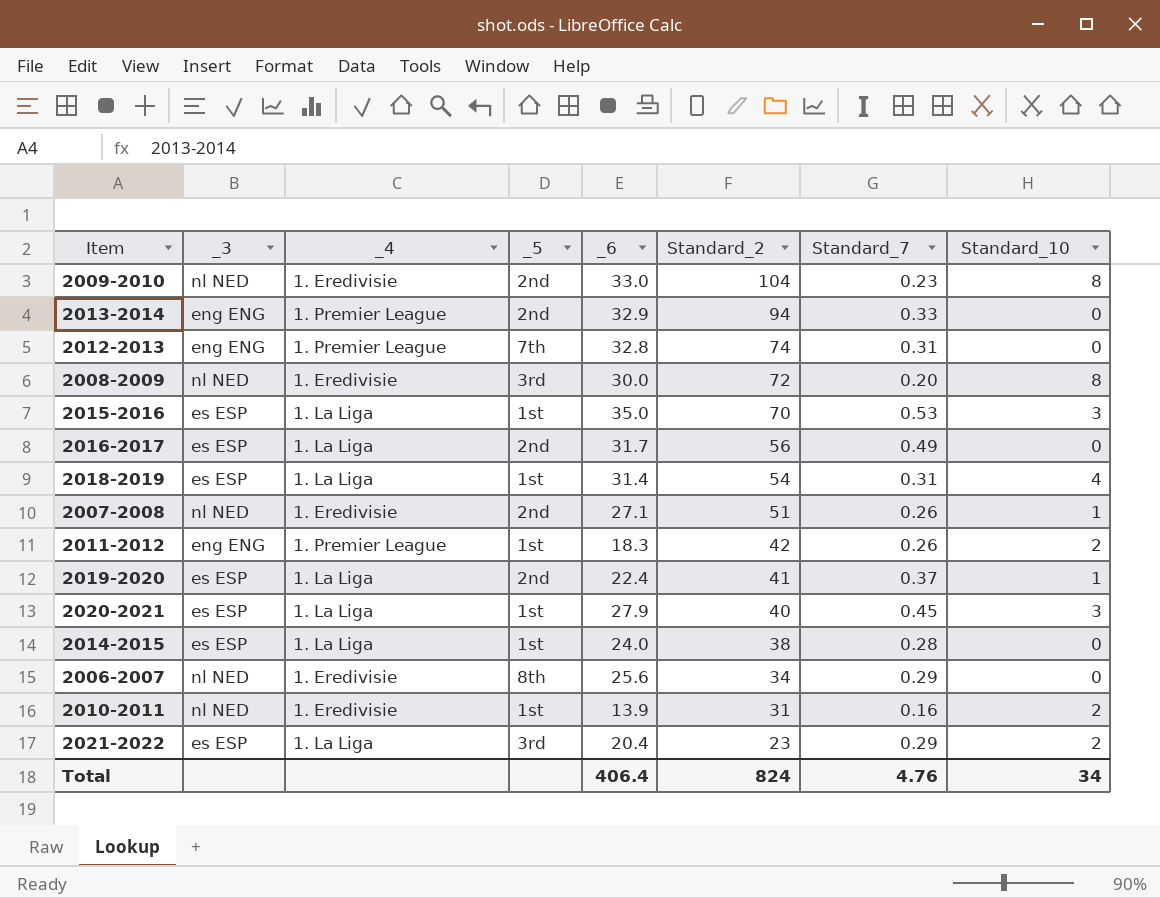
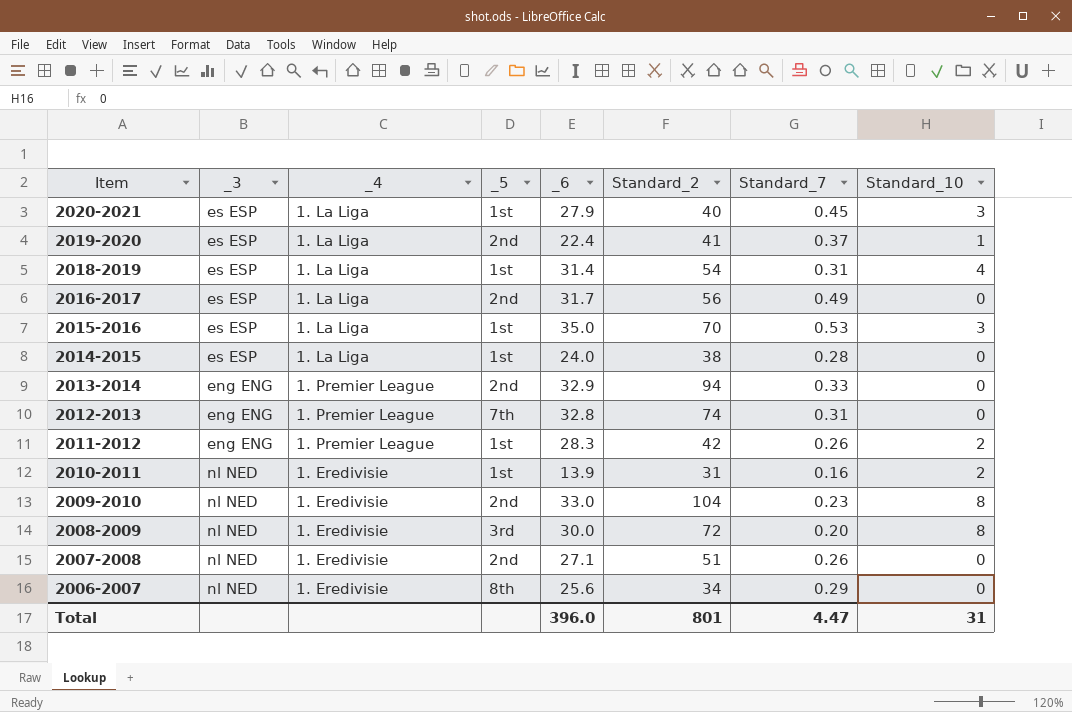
row order: Standard_2 descending -> Item descending
row 2021-2022: es ESP | 1. La Liga | 3rd | 20.4 | 23 | 0.29 | 2 -> none
2011-2012 | _6: 18.3 -> 28.3
2007-2008 | Standard_10: 1 -> 0
Total | _6: 406.4 -> 396.0
Total | Standard_2: 824 -> 801
Total | Standard_7: 4.76 -> 4.47
Total | Standard_10: 34 -> 31

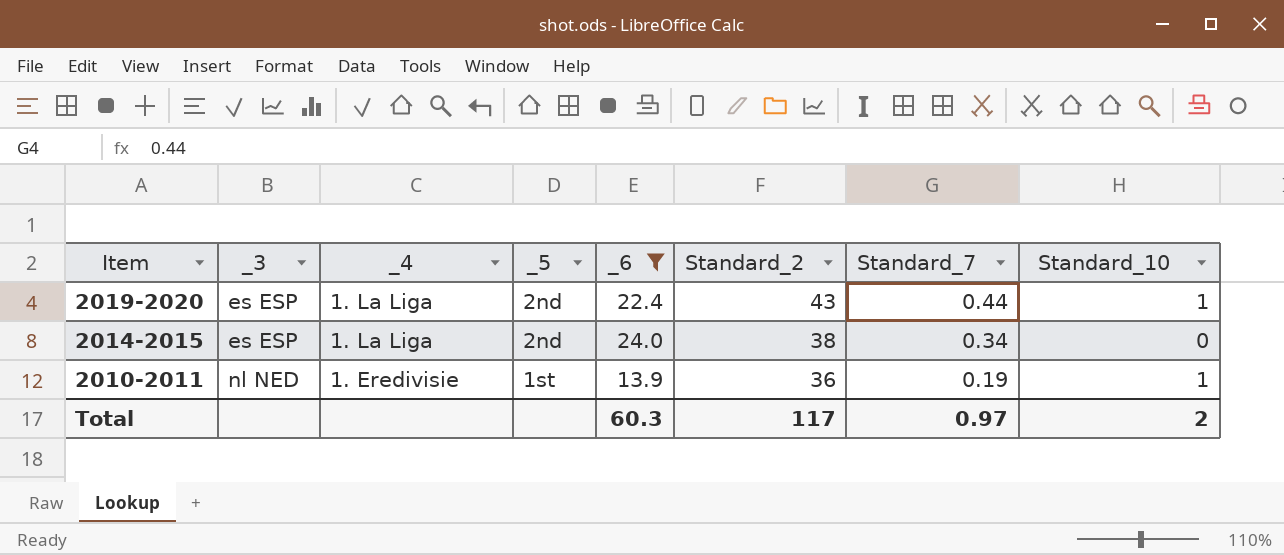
filter: none -> _6 <= 24.0
2019-2020 | Standard_2: 41 -> 43
2019-2020 | Standard_7: 0.37 -> 0.44
2014-2015 | _5: 1st -> 2nd
2014-2015 | Standard_7: 0.28 -> 0.34
2010-2011 | Standard_2: 31 -> 36
2010-2011 | Standard_7: 0.16 -> 0.19
2010-2011 | Standard_10: 2 -> 1
Total | _6: 396.0 -> 60.3
Total | Standard_2: 801 -> 117
Total | Standard_7: 4.47 -> 0.97
Total | Standard_10: 31 -> 2

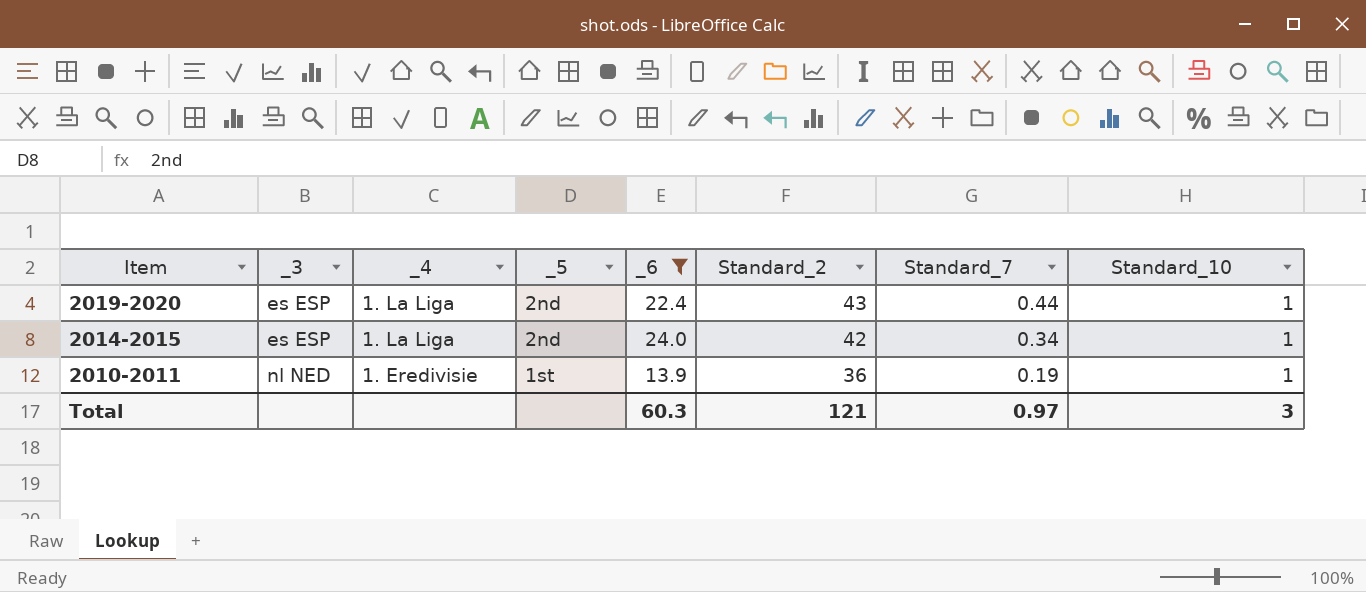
2014-2015 | Standard_2: 38 -> 42
2014-2015 | Standard_10: 0 -> 1
Total | Standard_2: 117 -> 121
Total | Standard_10: 2 -> 3

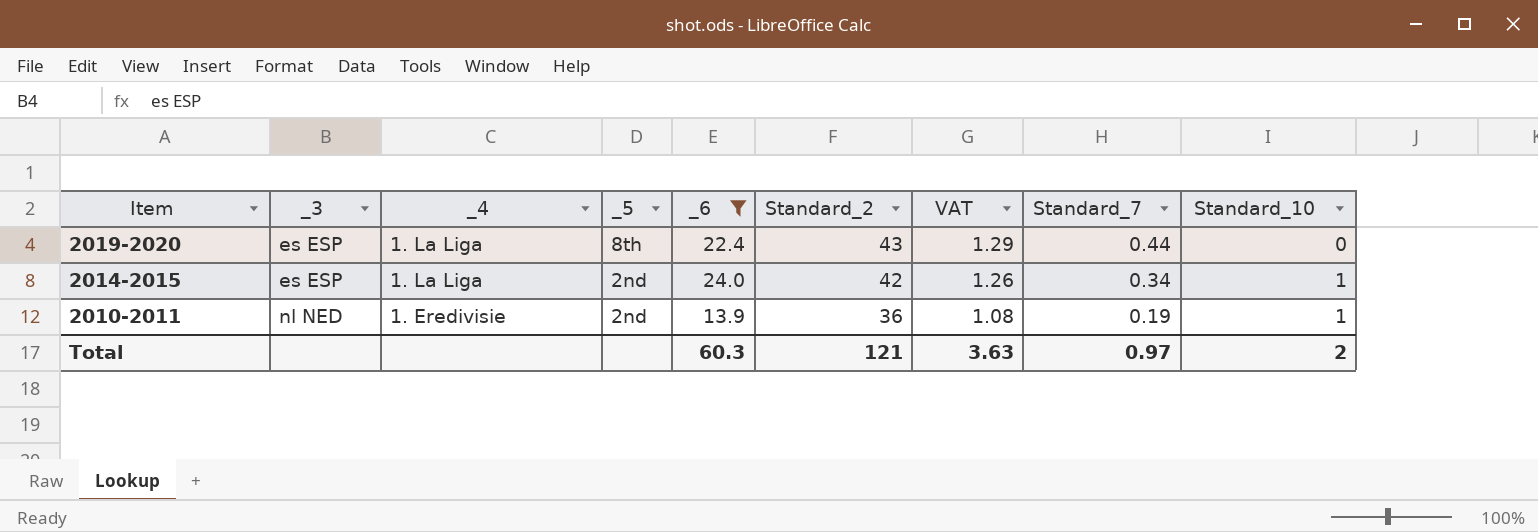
column VAT | formula: none -> [Standard_2] * 0.03
2019-2020 | _5: 2nd -> 8th
2019-2020 | Standard_10: 1 -> 0
2010-2011 | _5: 1st -> 2nd
Total | Standard_10: 3 -> 2

